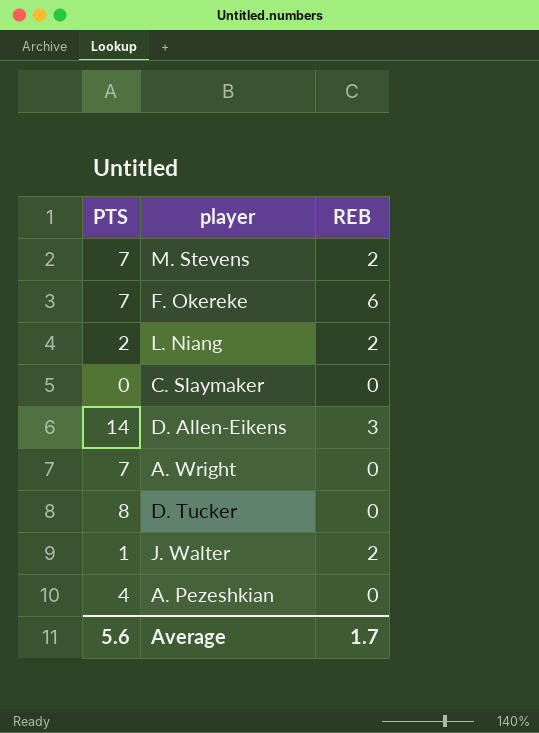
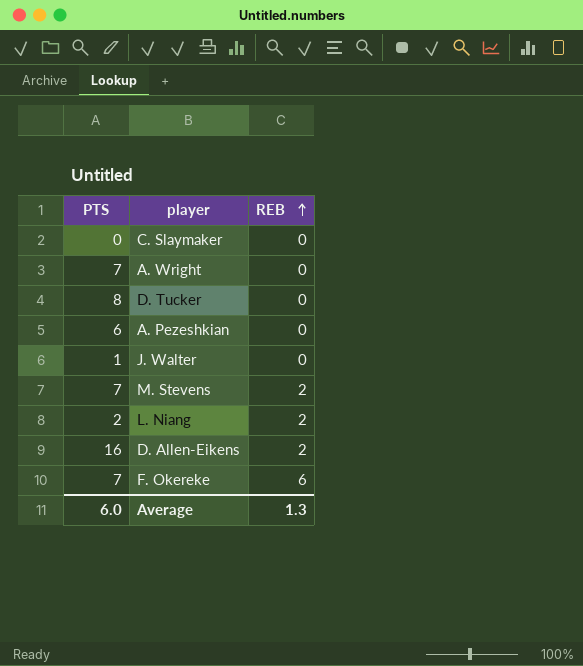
row order: none -> REB ascending
A. Pezeshkian | PTS: 4 -> 6
J. Walter | REB: 2 -> 0
D. Allen-Eikens | PTS: 14 -> 16
D. Allen-Eikens | REB: 3 -> 2
Average | PTS: 5.6 -> 6.0
Average | REB: 1.7 -> 1.3

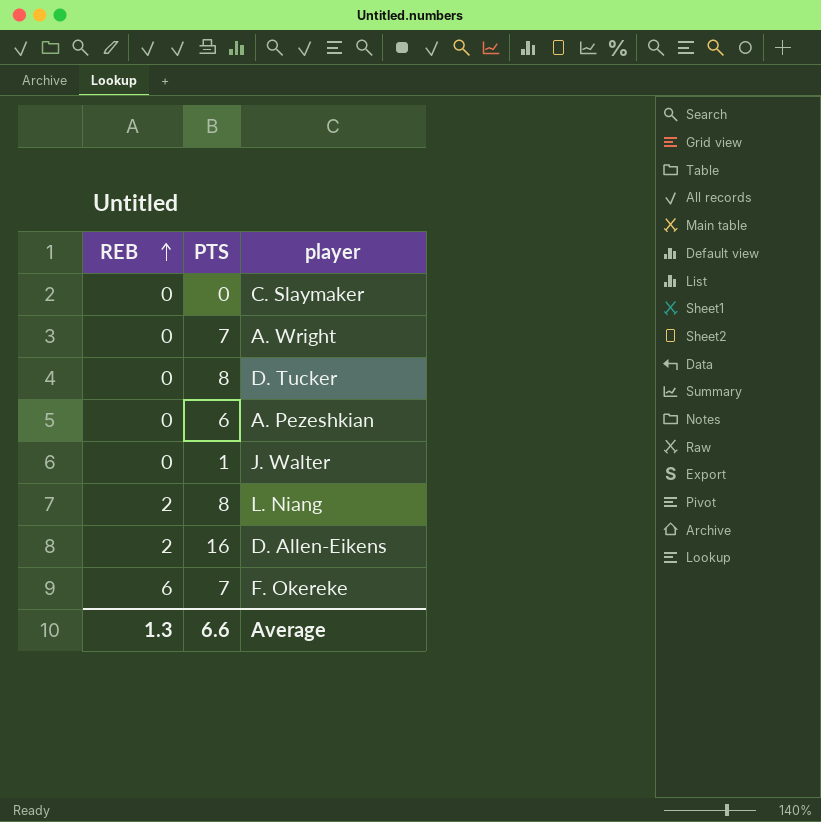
column REB | position: 3 -> 1
row M. Stevens: 7 | 2 -> none
L. Niang | PTS: 2 -> 8
Average | PTS: 6.0 -> 6.6

